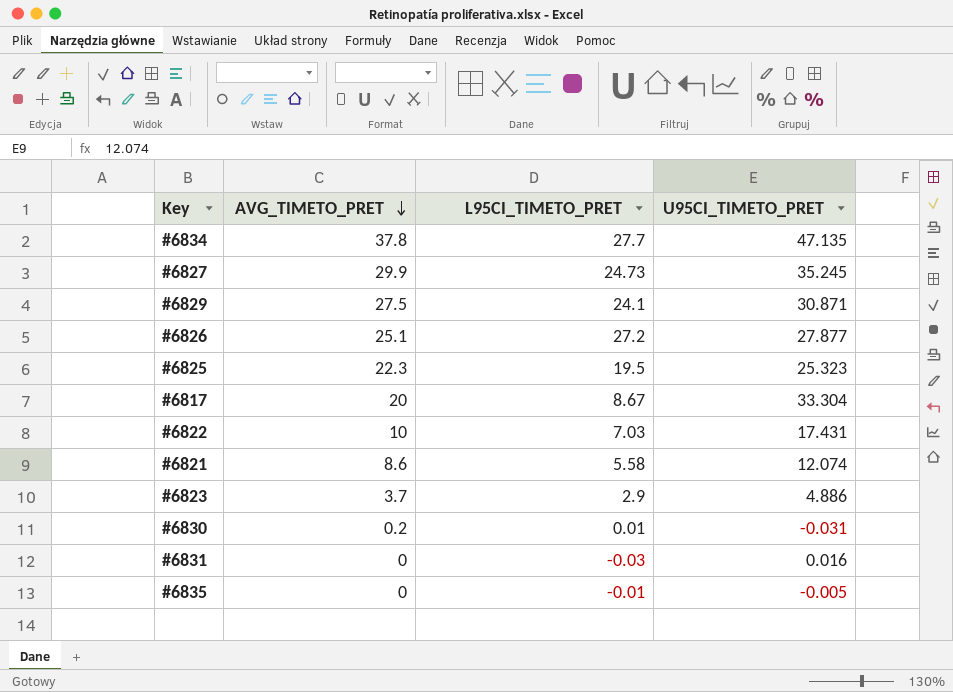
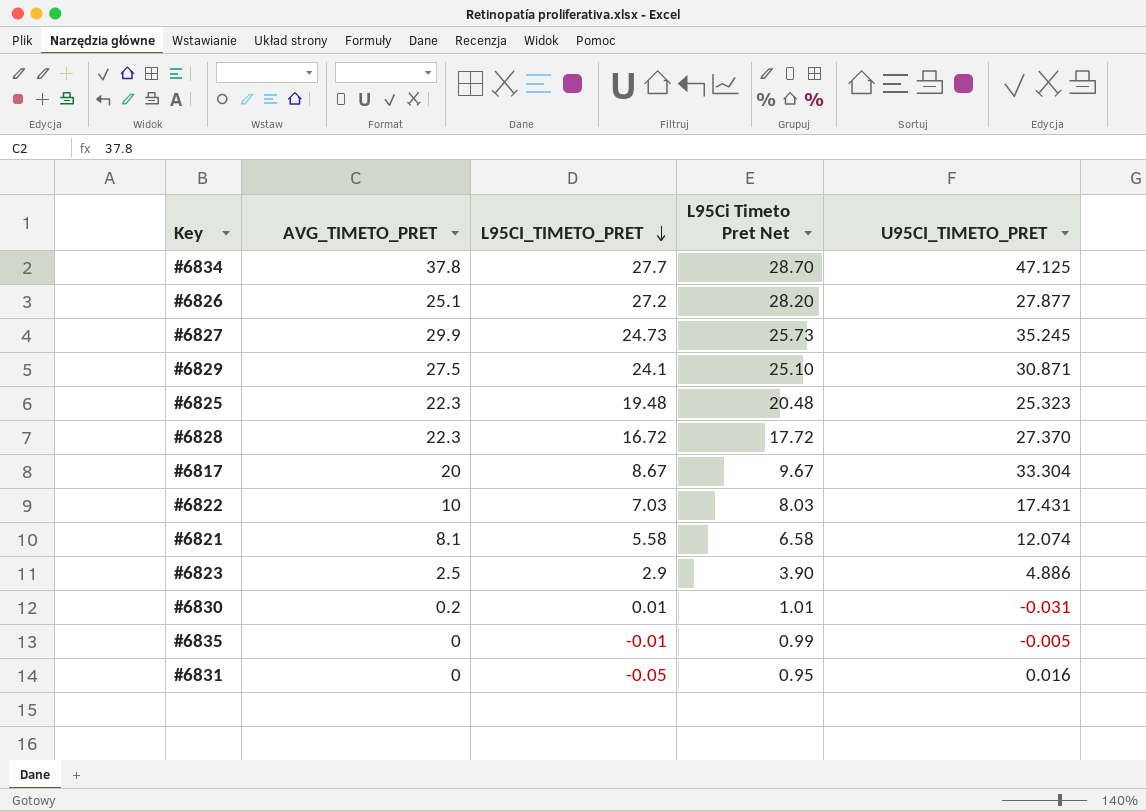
row order: AVG_TIMETO_PRET descending -> L95CI_TIMETO_PRET descending
column L95Ci Timeto Pret Net | formula: none -> [L95CI_TIMETO_PRET] + 1
#6834 | U95CI_TIMETO_PRET: 47.135 -> 47.125
#6825 | L95CI_TIMETO_PRET: 19.5 -> 19.48
row #6828: none -> 22.3 | 16.72 | 17.72 | 27.370
#6821 | AVG_TIMETO_PRET: 8.6 -> 8.1
#6823 | AVG_TIMETO_PRET: 3.7 -> 2.5
#6831 | L95CI_TIMETO_PRET: -0.03 -> -0.05

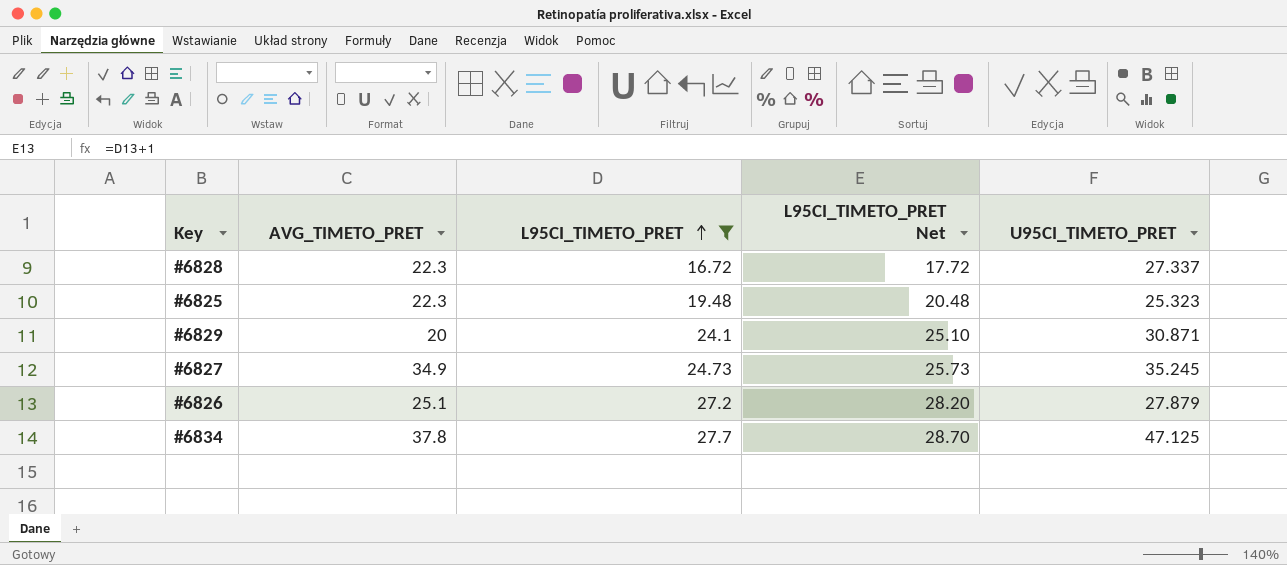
filter: none -> L95CI_TIMETO_PRET >= 16.72
row order: L95CI_TIMETO_PRET descending -> L95CI_TIMETO_PRET ascending
column name: L95Ci Timeto Pret Net -> L95CI_TIMETO_PRET Net
#6828 | U95CI_TIMETO_PRET: 27.370 -> 27.337
#6829 | AVG_TIMETO_PRET: 27.5 -> 20
#6827 | AVG_TIMETO_PRET: 29.9 -> 34.9
#6826 | U95CI_TIMETO_PRET: 27.877 -> 27.879

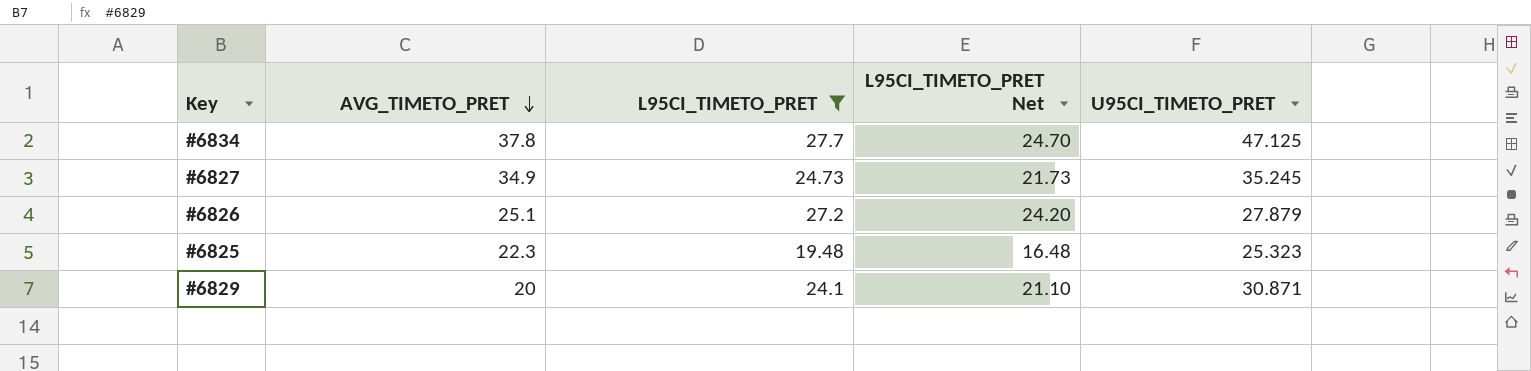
row order: L95CI_TIMETO_PRET ascending -> AVG_TIMETO_PRET descending
column L95CI_TIMETO_PRET Net | formula: [L95CI_TIMETO_PRET] + 1 -> [L95CI_TIMETO_PRET] - 3
row #6828: 22.3 | 16.72 | 17.72 | 27.337 -> none

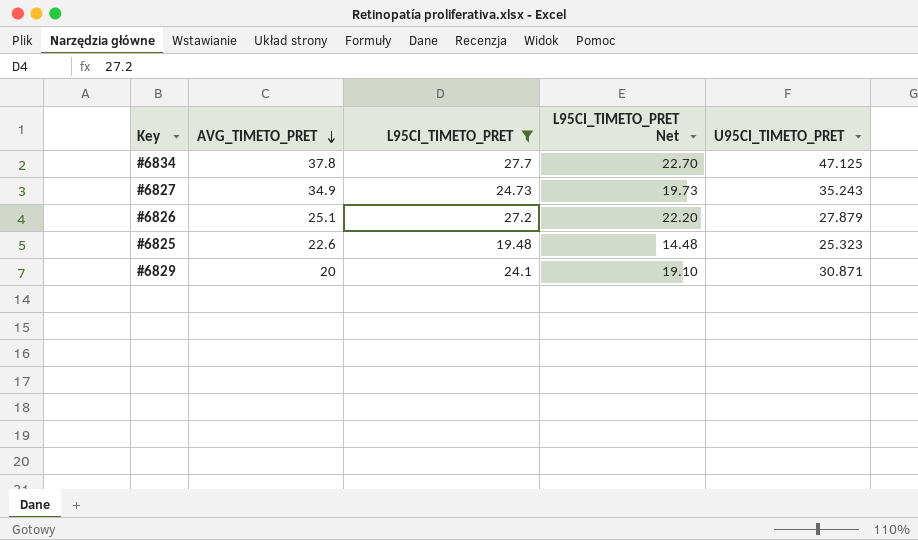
column L95CI_TIMETO_PRET Net | formula: [L95CI_TIMETO_PRET] - 3 -> [L95CI_TIMETO_PRET] - 5
#6827 | U95CI_TIMETO_PRET: 35.245 -> 35.243
#6825 | AVG_TIMETO_PRET: 22.3 -> 22.6

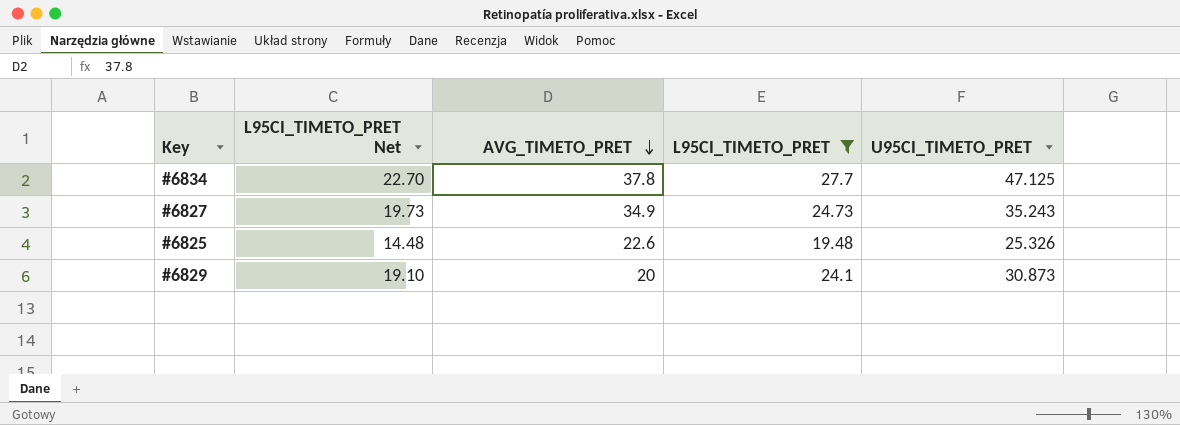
column L95CI_TIMETO_PRET Net | position: 4 -> 2
row #6826: 25.1 | 27.2 | 22.20 | 27.879 -> none
#6825 | U95CI_TIMETO_PRET: 25.323 -> 25.326
#6829 | U95CI_TIMETO_PRET: 30.871 -> 30.873

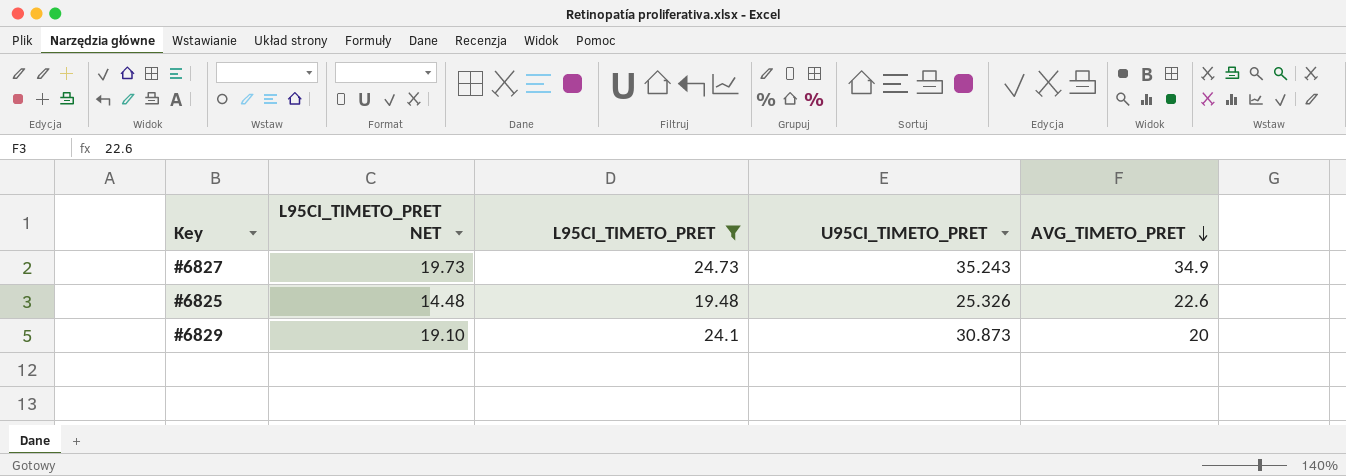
column name: L95CI_TIMETO_PRET Net -> L95CI_TIMETO_PRET NET
column AVG_TIMETO_PRET | position: 3 -> 5
row #6834: 22.70 | 37.8 | 27.7 | 47.125 -> none

